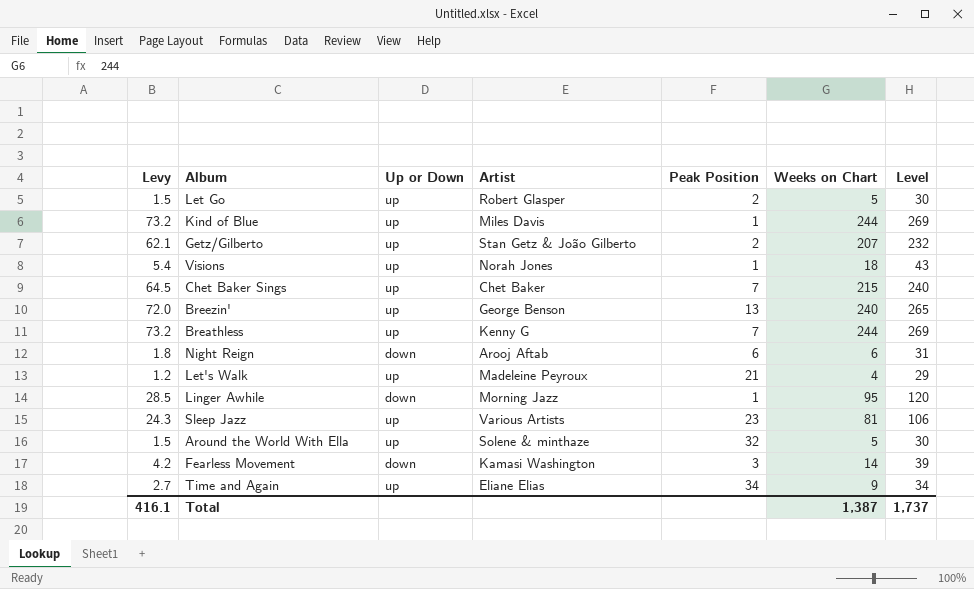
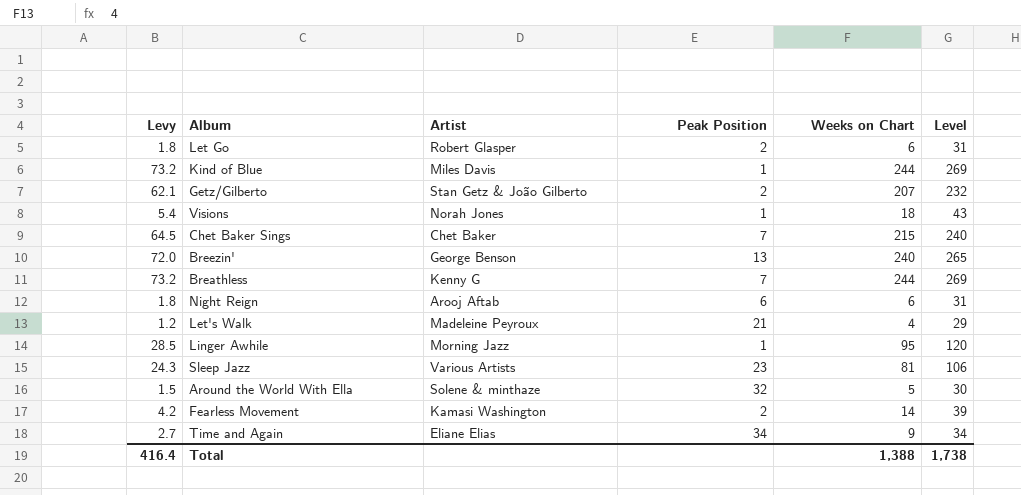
column Up or Down | position: 3 -> none
Let Go | Levy: 1.5 -> 1.8
Let Go | Weeks on Chart: 5 -> 6
Let Go | Level: 30 -> 31
Fearless Movement | Peak Position: 3 -> 2
Total | Levy: 416.1 -> 416.4
Total | Weeks on Chart: 1,387 -> 1,388
Total | Level: 1,737 -> 1,738

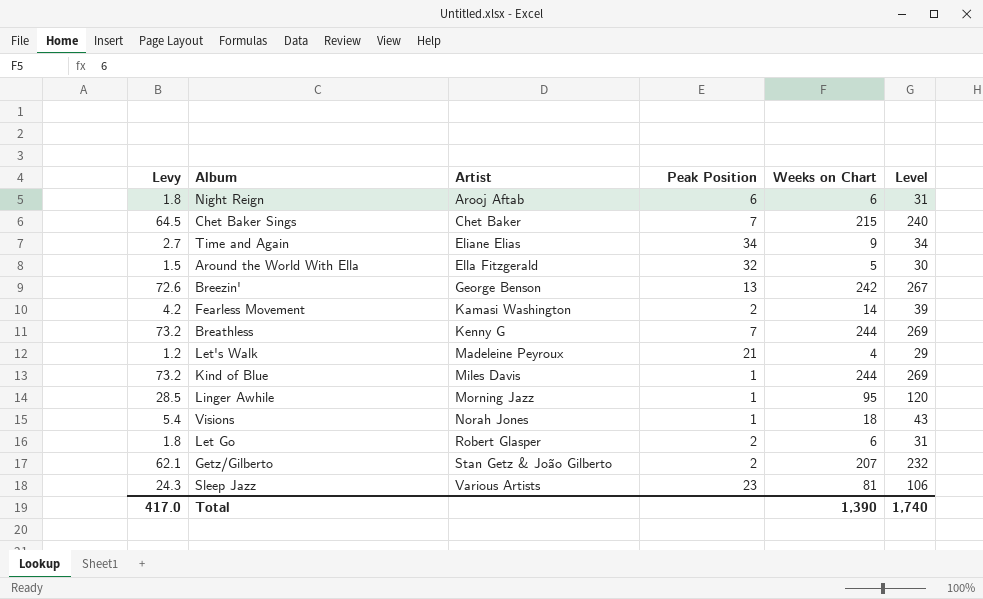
row order: none -> Artist ascending
Around the World With Ella | Artist: Solene & minthaze -> Ella Fitzgerald
Breezin' | Levy: 72.0 -> 72.6
Breezin' | Weeks on Chart: 240 -> 242
Breezin' | Level: 265 -> 267
Total | Levy: 416.4 -> 417.0
Total | Weeks on Chart: 1,388 -> 1,390
Total | Level: 1,738 -> 1,740

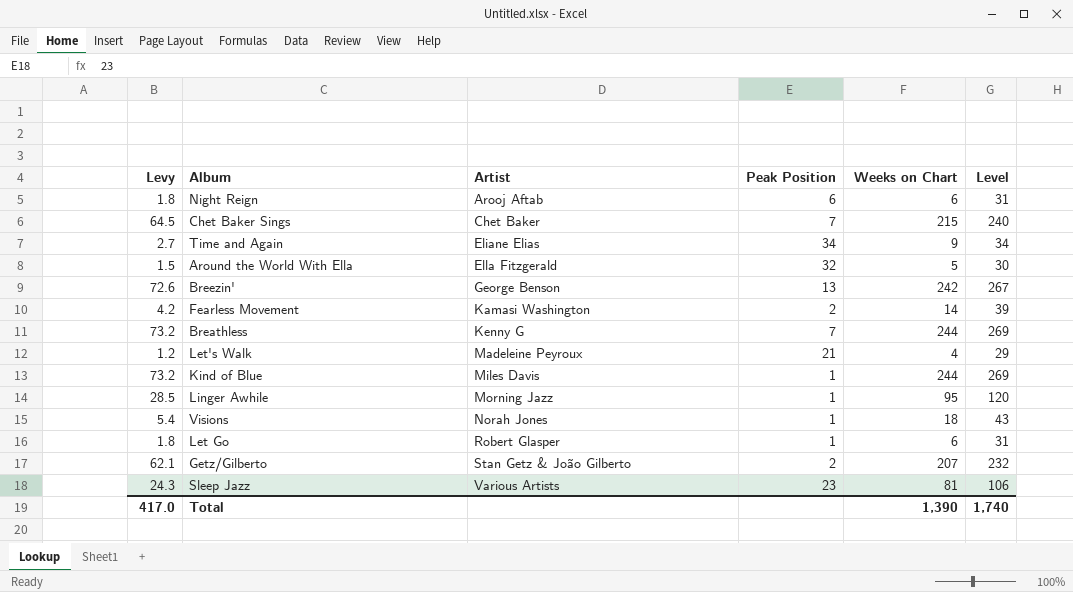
Let Go | Peak Position: 2 -> 1

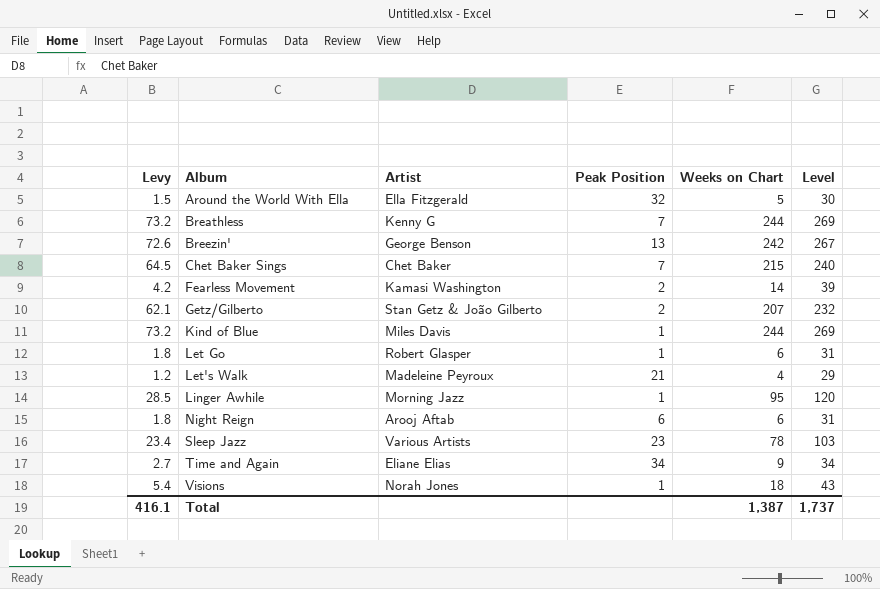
row order: Artist ascending -> Album ascending
Sleep Jazz | Levy: 24.3 -> 23.4
Sleep Jazz | Weeks on Chart: 81 -> 78
Sleep Jazz | Level: 106 -> 103
Total | Levy: 417.0 -> 416.1
Total | Weeks on Chart: 1,390 -> 1,387
Total | Level: 1,740 -> 1,737

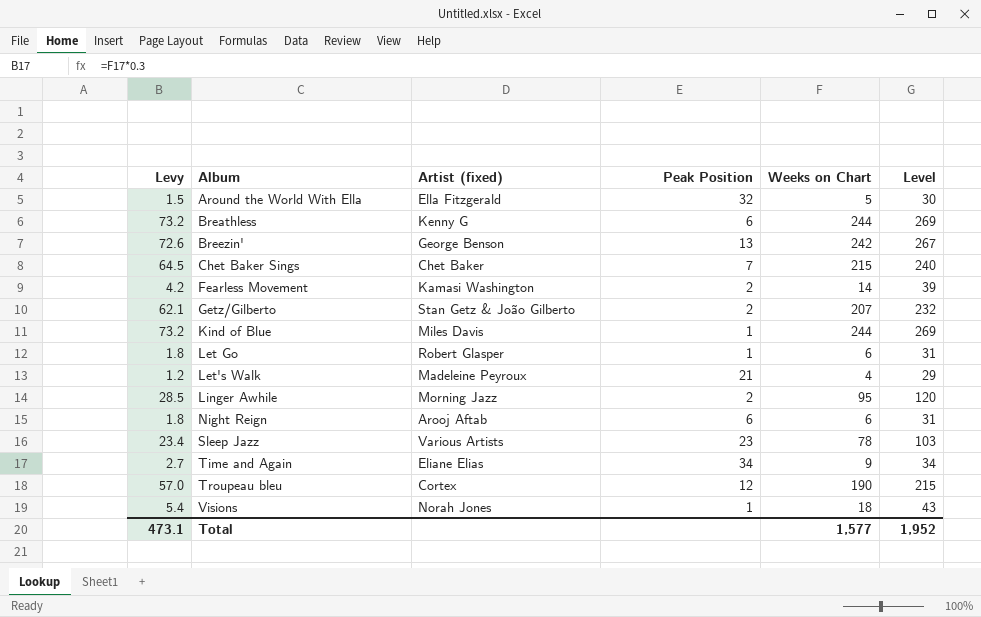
column name: Artist -> Artist (fixed)
Breathless | Peak Position: 7 -> 6
Linger Awhile | Peak Position: 1 -> 2
row Troupeau bleu: none -> 57.0 | Cortex | 12 | 190 | 215
Total | Levy: 416.1 -> 473.1
Total | Weeks on Chart: 1,387 -> 1,577
Total | Level: 1,737 -> 1,952

